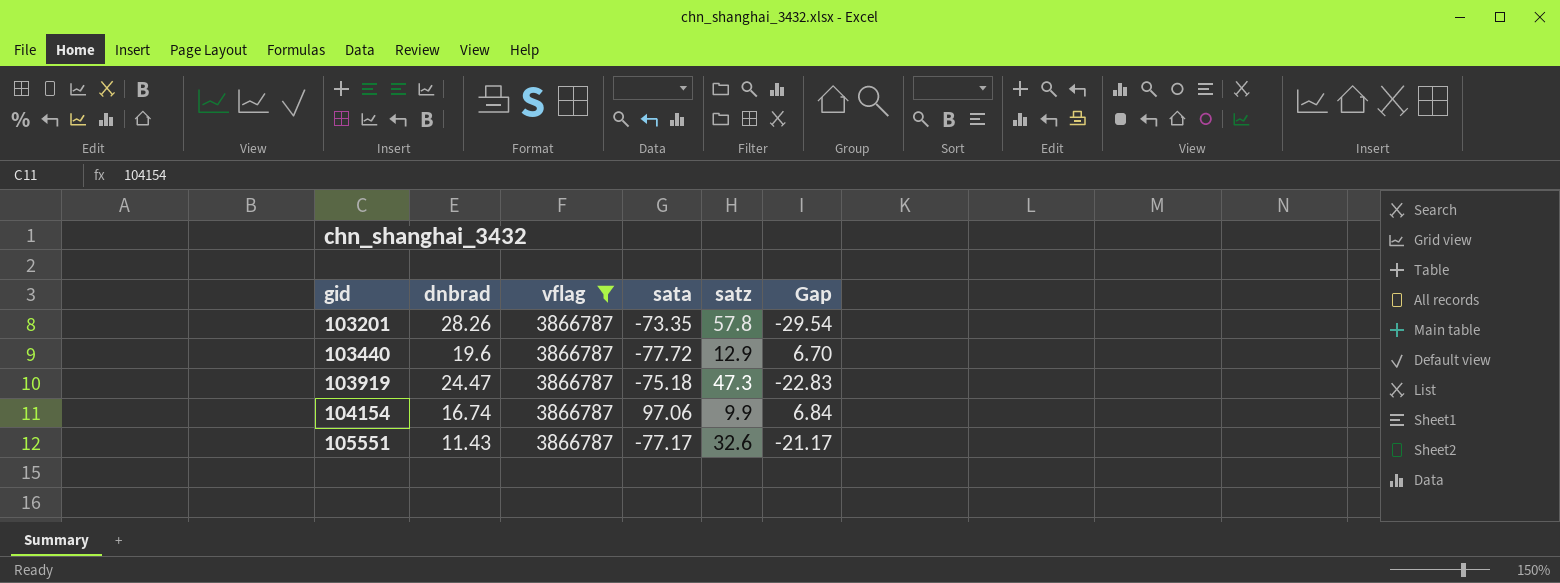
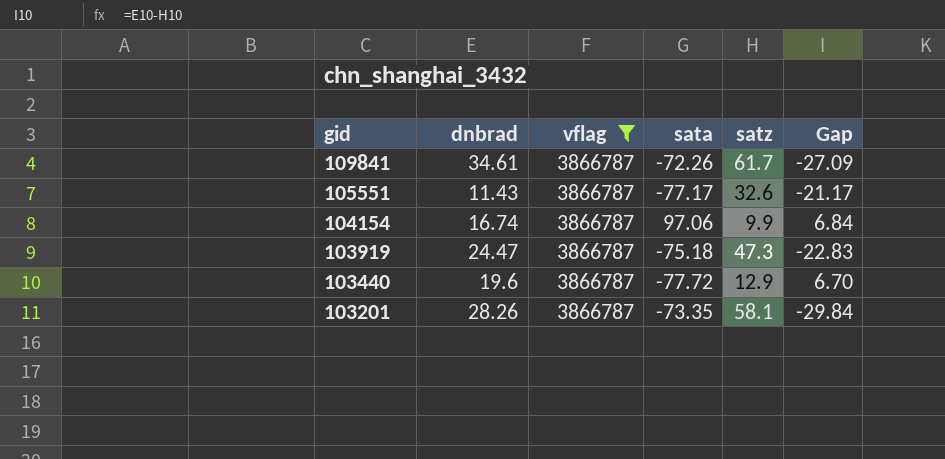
row order: gid ascending -> gid descending
row 109841: none -> 34.61 | 3866787 | -72.26 | 61.7 | -27.09
103201 | satz: 57.8 -> 58.1
103201 | Gap: -29.54 -> -29.84

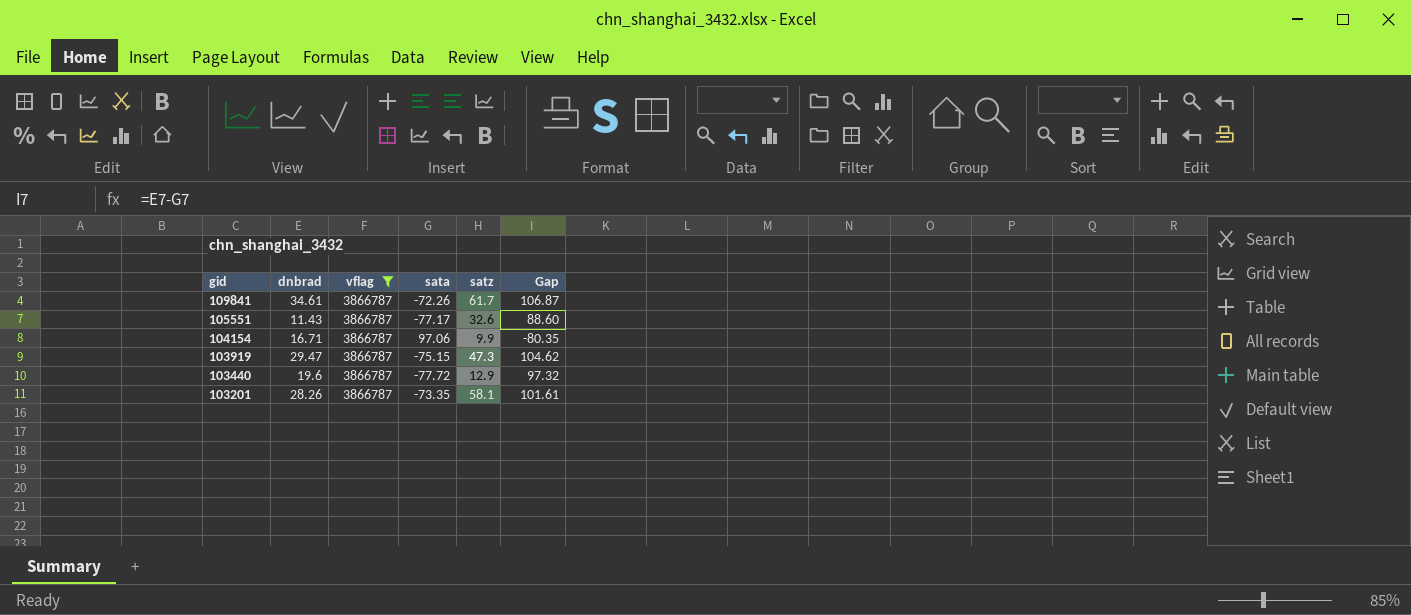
column Gap | formula: [dnbrad] - [satz] -> [dnbrad] - [sata]
104154 | dnbrad: 16.74 -> 16.71
103919 | dnbrad: 24.47 -> 29.47
103919 | sata: -75.18 -> -75.15

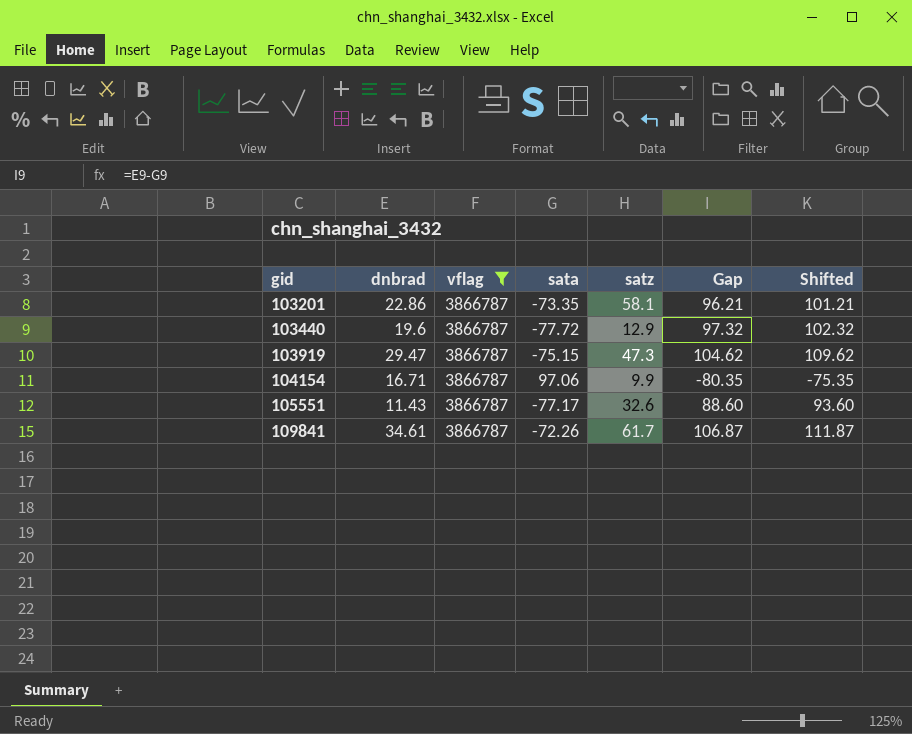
row order: gid descending -> gid ascending
column Shifted | formula: none -> [Gap] + 5
103201 | dnbrad: 28.26 -> 22.86
103201 | Gap: 101.61 -> 96.21

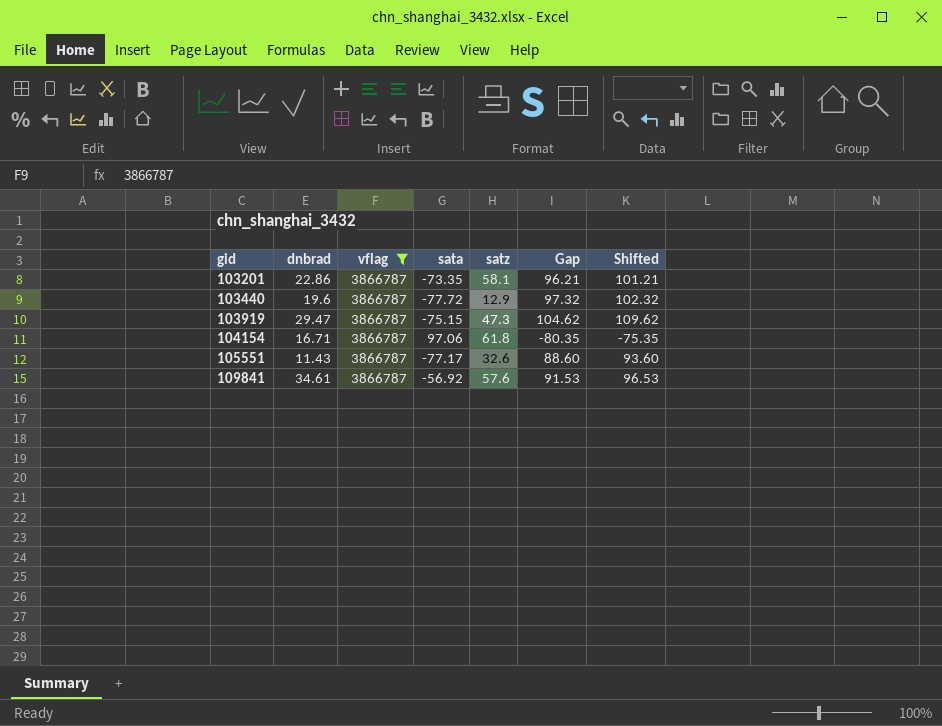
104154 | satz: 9.9 -> 61.8
109841 | sata: -72.26 -> -56.92
109841 | satz: 61.7 -> 57.6
109841 | Gap: 106.87 -> 91.53
109841 | Shifted: 111.87 -> 96.53

